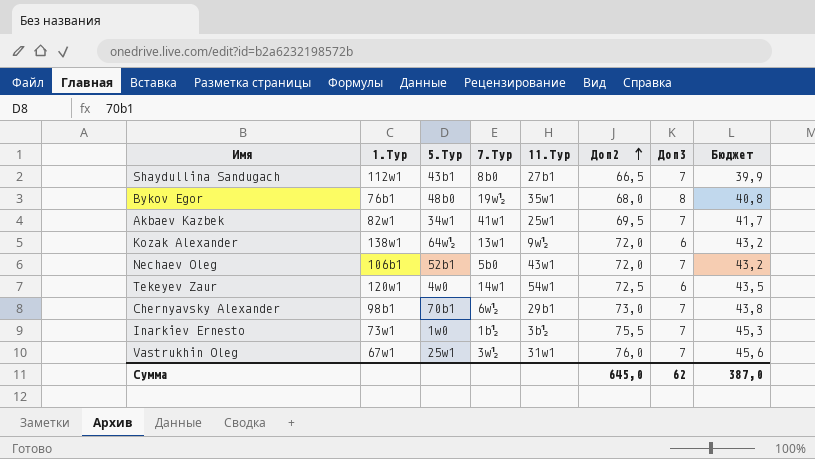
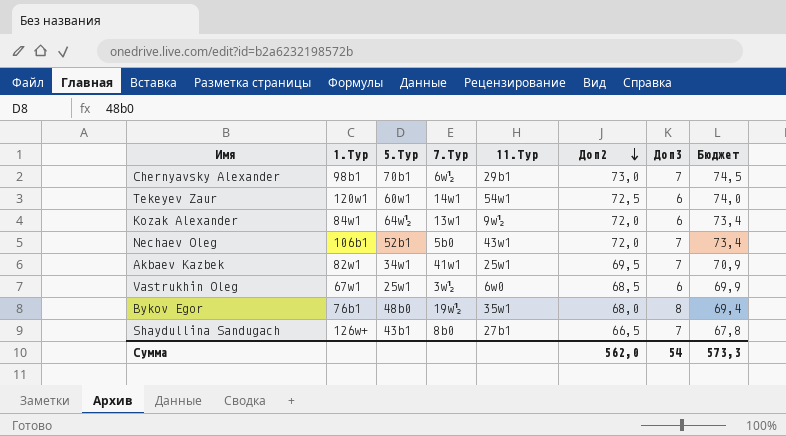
row order: Доп2 ascending -> Доп2 descending
column Бюджет | formula: [Доп2] * 0,6 -> [Доп2] * 1,02
row Inarkiev Ernesto: 73w1 | 1w0 | 1b½ | 3b½ | 75,5 | 7 | 45,3 -> none
Tekeyev Zaur | 5.Тур: 4w0 -> 60w1
Kozak Alexander | 1.Тур: 138w1 -> 84w1
Vastrukhin Oleg | 11.Тур: 31w1 -> 6w0
Vastrukhin Oleg | Доп2: 76,0 -> 68,5
Vastrukhin Oleg | Доп3: 7 -> 6
Shaydullina Sandugach | 1.Тур: 112w1 -> 126w+
Сумма | Доп2: 645,0 -> 562,0
Сумма | Доп3: 62 -> 54
Сумма | Бюджет: 387,0 -> 573,3

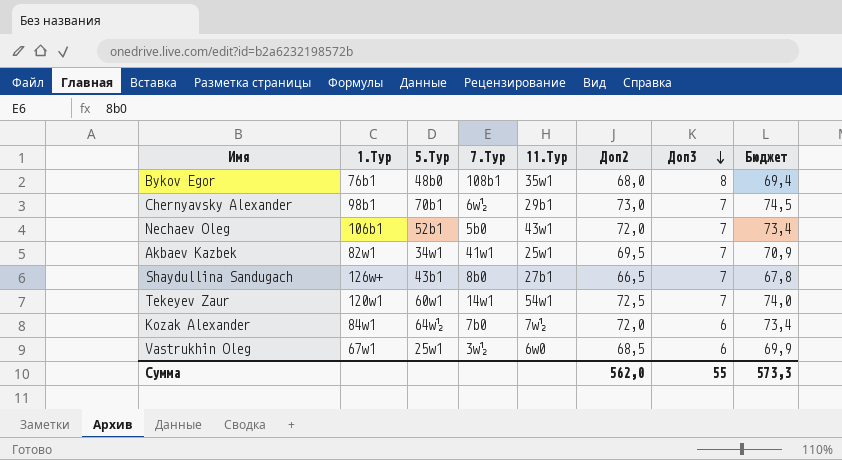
row order: Доп2 descending -> Доп3 descending
Bykov Egor | 7.Тур: 19w½ -> 108b1
Tekeyev Zaur | Доп3: 6 -> 7
Kozak Alexander | 7.Тур: 13w1 -> 7b0
Kozak Alexander | 11.Тур: 9w½ -> 7w½
Сумма | Доп3: 54 -> 55

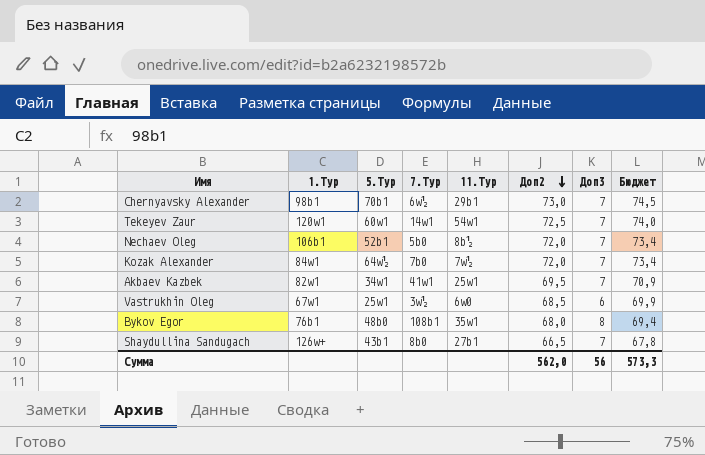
row order: Доп3 descending -> Доп2 descending
Nechaev Oleg | 11.Тур: 43w1 -> 8b½
Kozak Alexander | Доп3: 6 -> 7
Сумма | Доп3: 55 -> 56

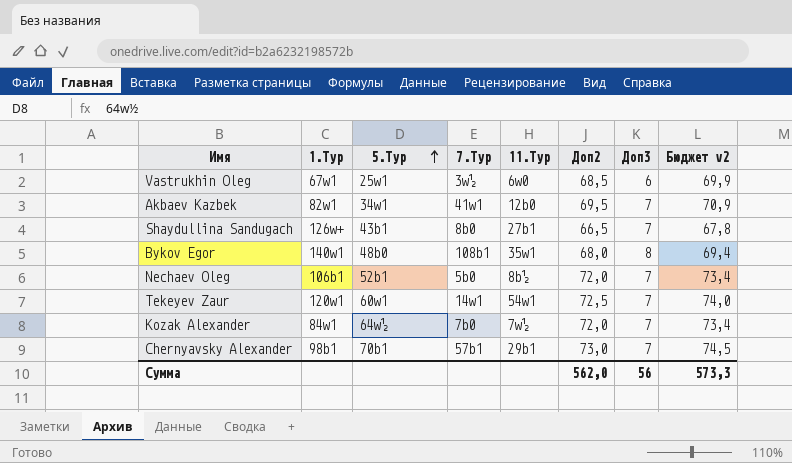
row order: Доп2 descending -> 5.Тур ascending
column name: Бюджет -> Бюджет v2
Akbaev Kazbek | 11.Тур: 25w1 -> 12b0
Bykov Egor | 1.Тур: 76b1 -> 140w1
Chernyavsky Alexander | 7.Тур: 6w½ -> 57b1

